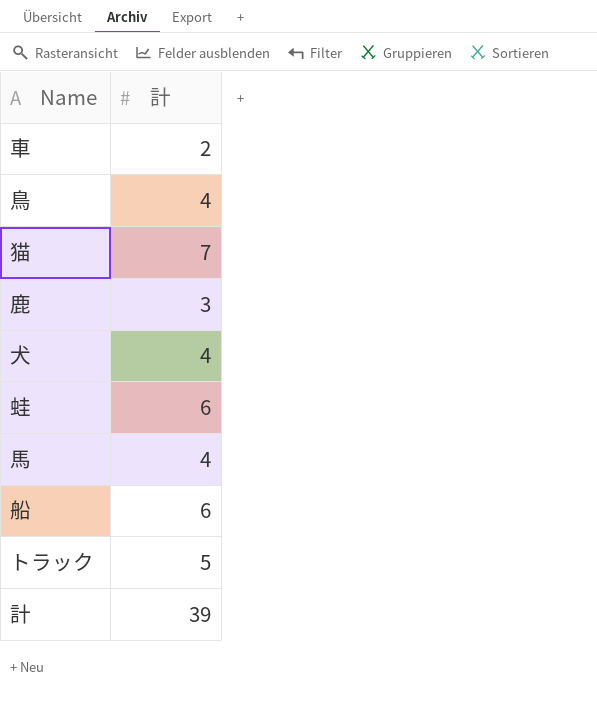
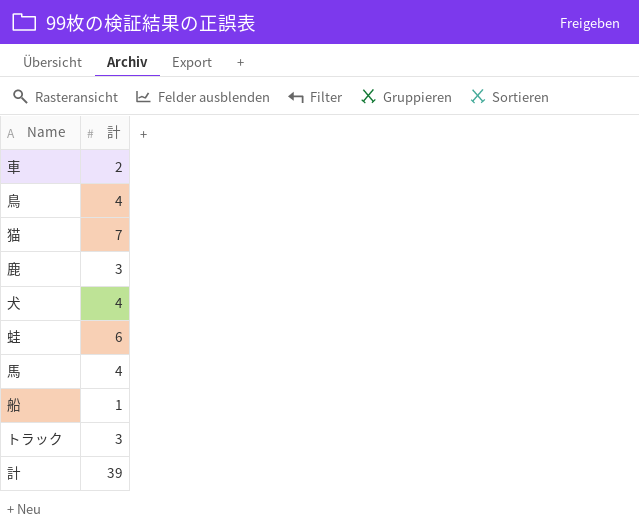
船 | 計: 6 -> 1
トラック | 計: 5 -> 3

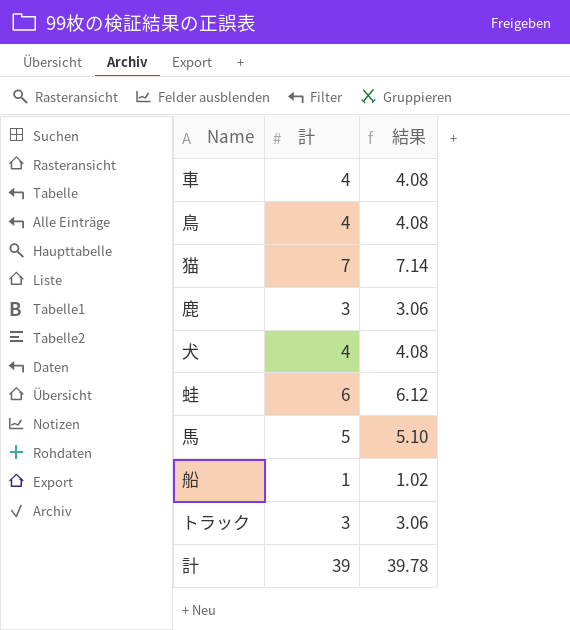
column 結果 | formula: none -> [計] * 1.02
車 | 計: 2 -> 4
馬 | 計: 4 -> 5

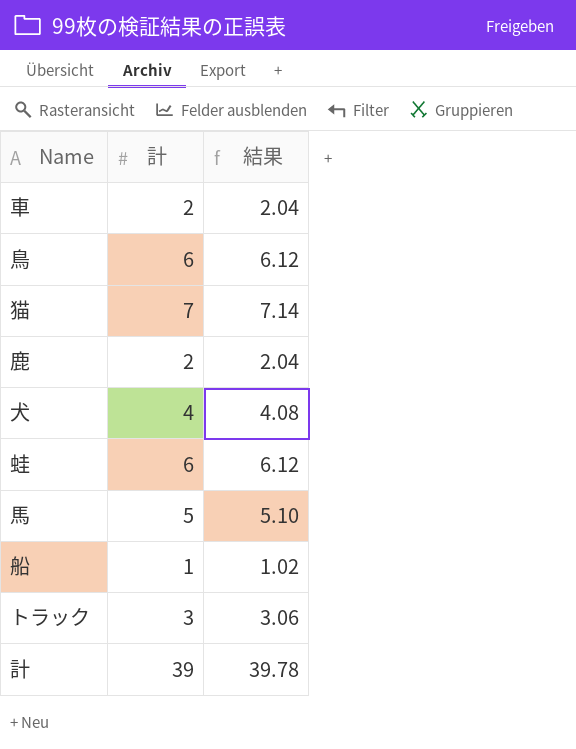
車 | 計: 4 -> 2
車 | 結果: 4.08 -> 2.04
鳥 | 計: 4 -> 6
鳥 | 結果: 4.08 -> 6.12
鹿 | 計: 3 -> 2
鹿 | 結果: 3.06 -> 2.04

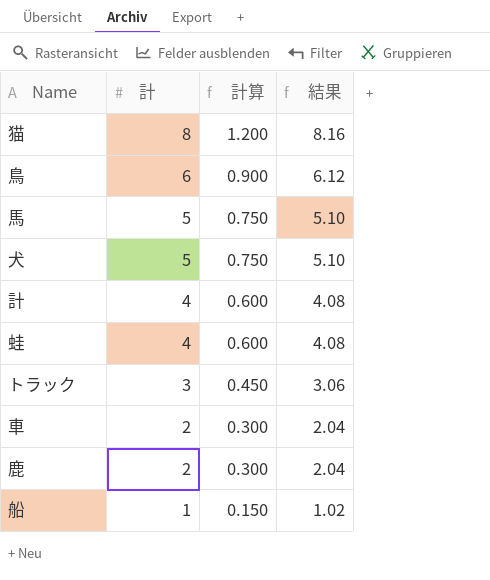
row order: none -> 計 descending
column 計算 | formula: none -> [計] * 0.15
猫 | 計: 7 -> 8
猫 | 結果: 7.14 -> 8.16
犬 | 計: 4 -> 5
犬 | 結果: 4.08 -> 5.10
計 | 計: 39 -> 4
計 | 結果: 39.78 -> 4.08
蛙 | 計: 6 -> 4
蛙 | 結果: 6.12 -> 4.08

